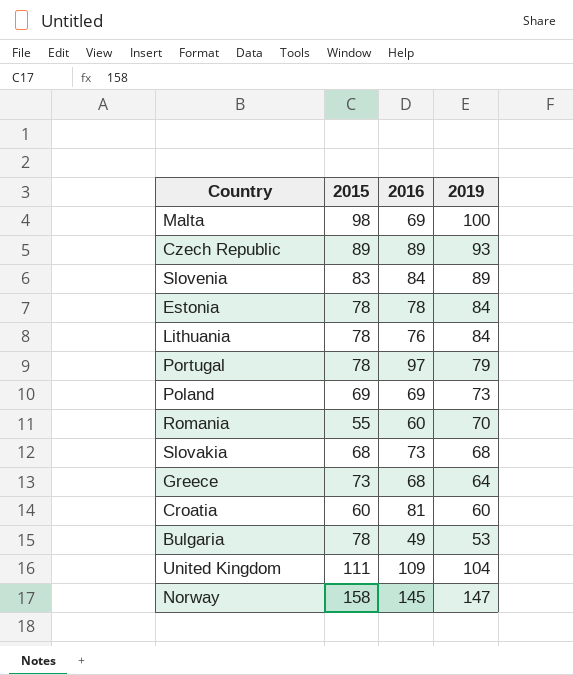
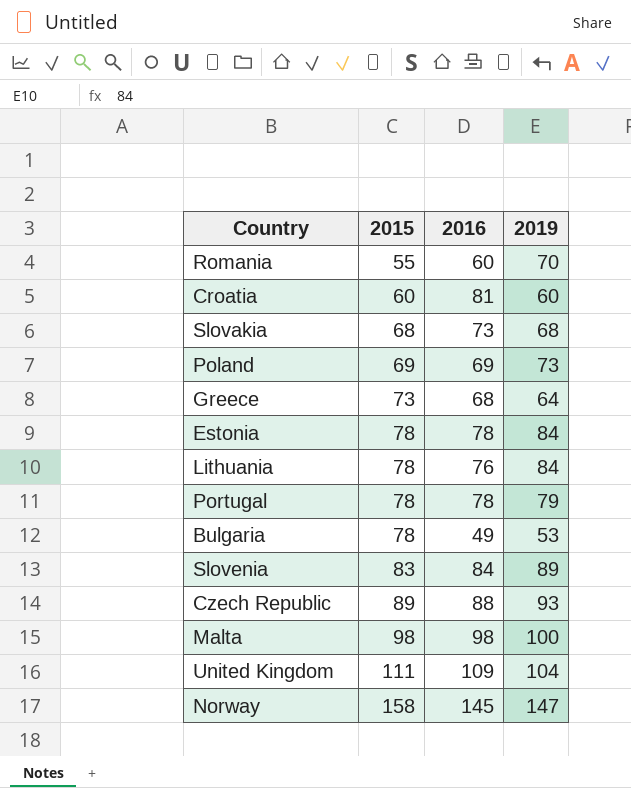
row order: none -> 2015 ascending
Portugal | 2016: 97 -> 78
Czech Republic | 2016: 89 -> 88
Malta | 2016: 69 -> 98

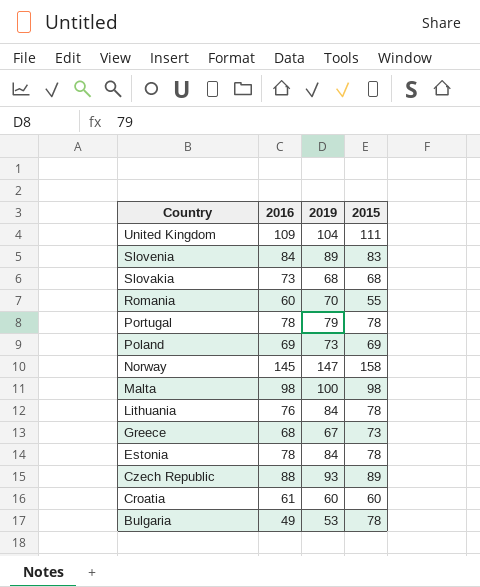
row order: 2015 ascending -> Country descending
column 2015 | position: 2 -> 4
Greece | 2019: 64 -> 67
Croatia | 2016: 81 -> 61

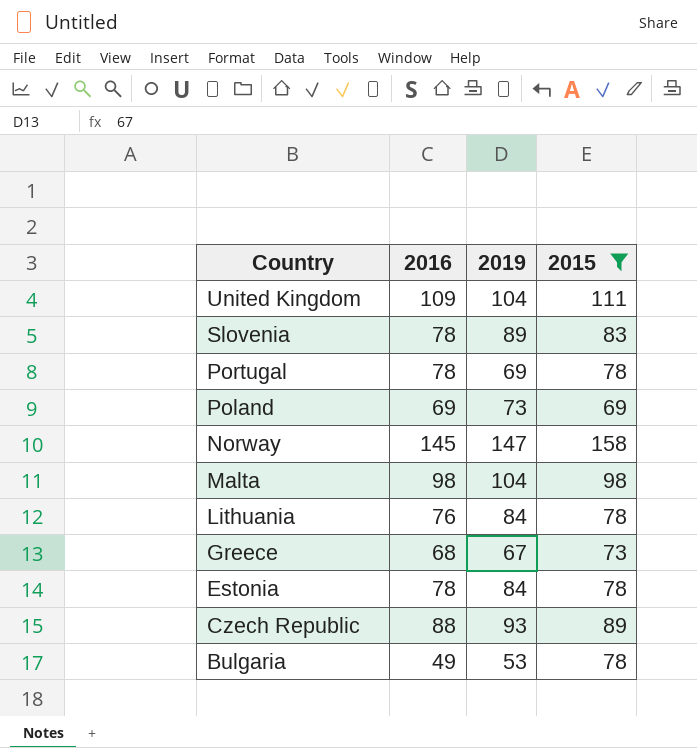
filter: none -> 2015 >= 69
Slovenia | 2016: 84 -> 78
Portugal | 2019: 79 -> 69
Malta | 2019: 100 -> 104

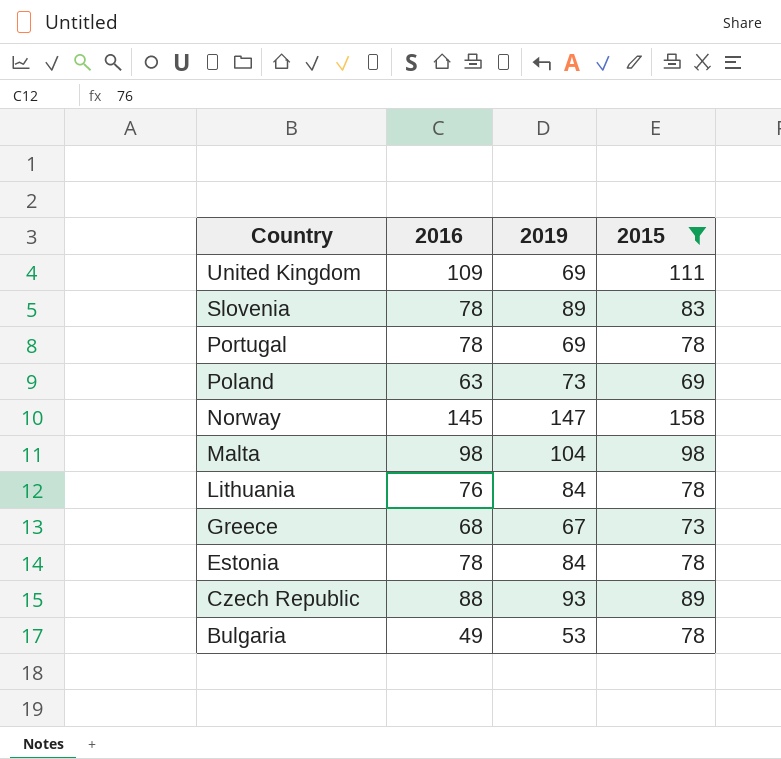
United Kingdom | 2019: 104 -> 69
Poland | 2016: 69 -> 63

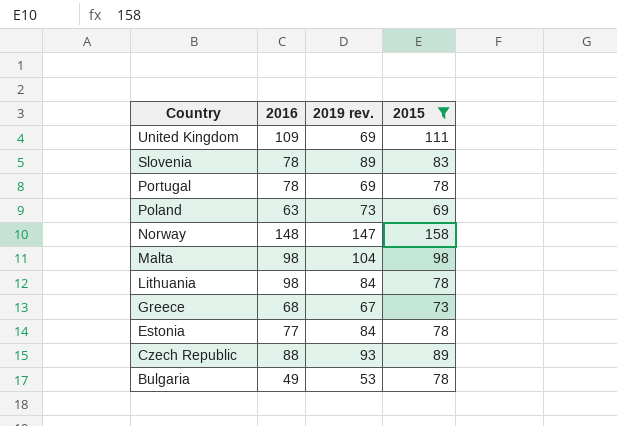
column name: 2019 -> 2019 rev.
Norway | 2016: 145 -> 148
Lithuania | 2016: 76 -> 98
Estonia | 2016: 78 -> 77

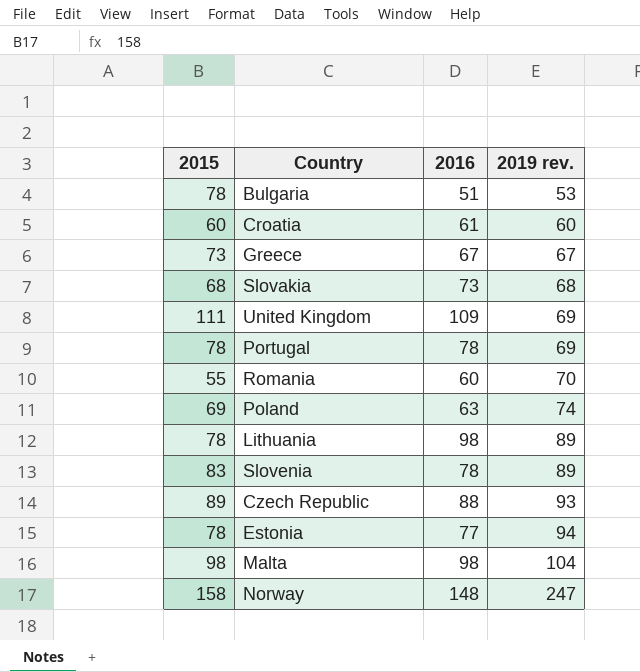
filter: 2015 >= 69 -> none
row order: Country descending -> 2019 rev. ascending
column 2015 | position: 4 -> 1
Bulgaria | 2016: 49 -> 51
Greece | 2016: 68 -> 67
Poland | 2019 rev.: 73 -> 74
Lithuania | 2019 rev.: 84 -> 89
Estonia | 2019 rev.: 84 -> 94
Norway | 2019 rev.: 147 -> 247

